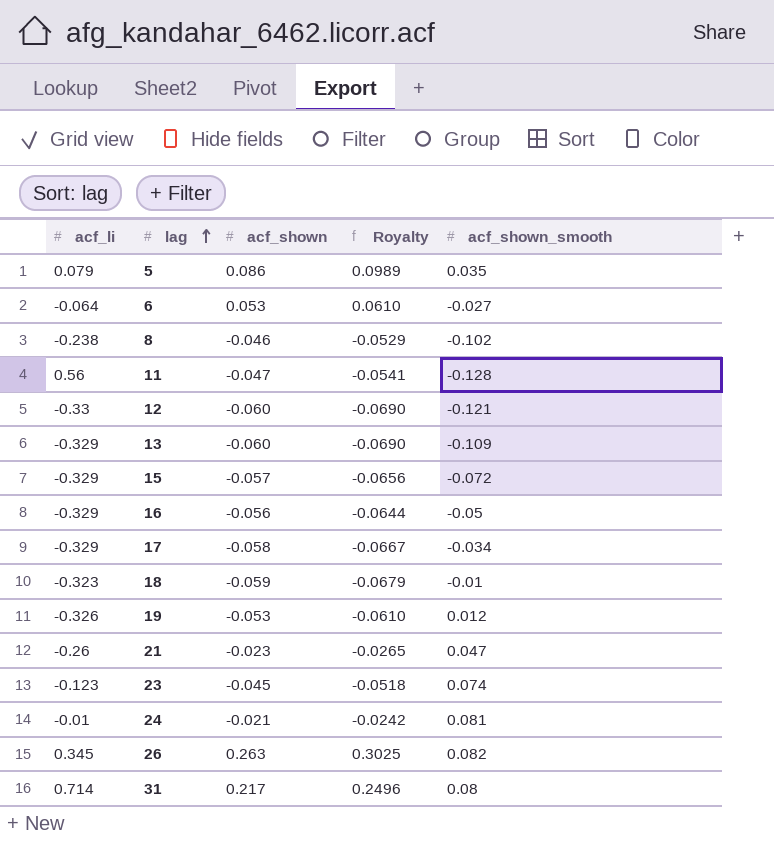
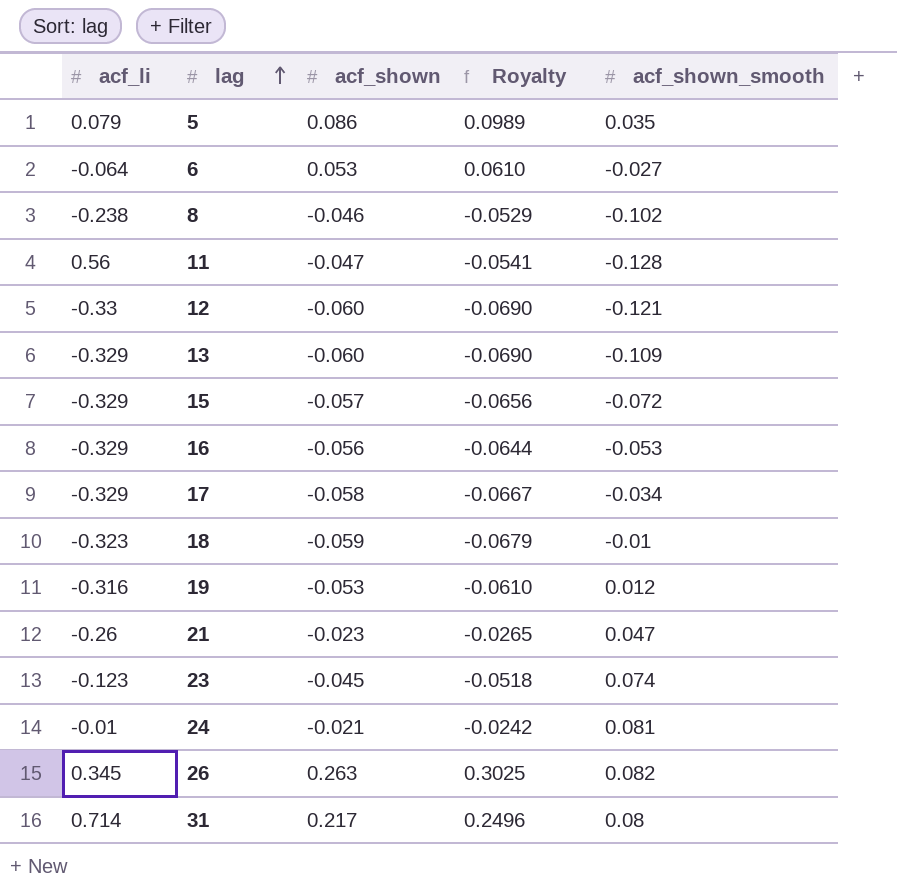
16 | acf_shown_smooth: -0.05 -> -0.053
19 | acf_li: -0.326 -> -0.316

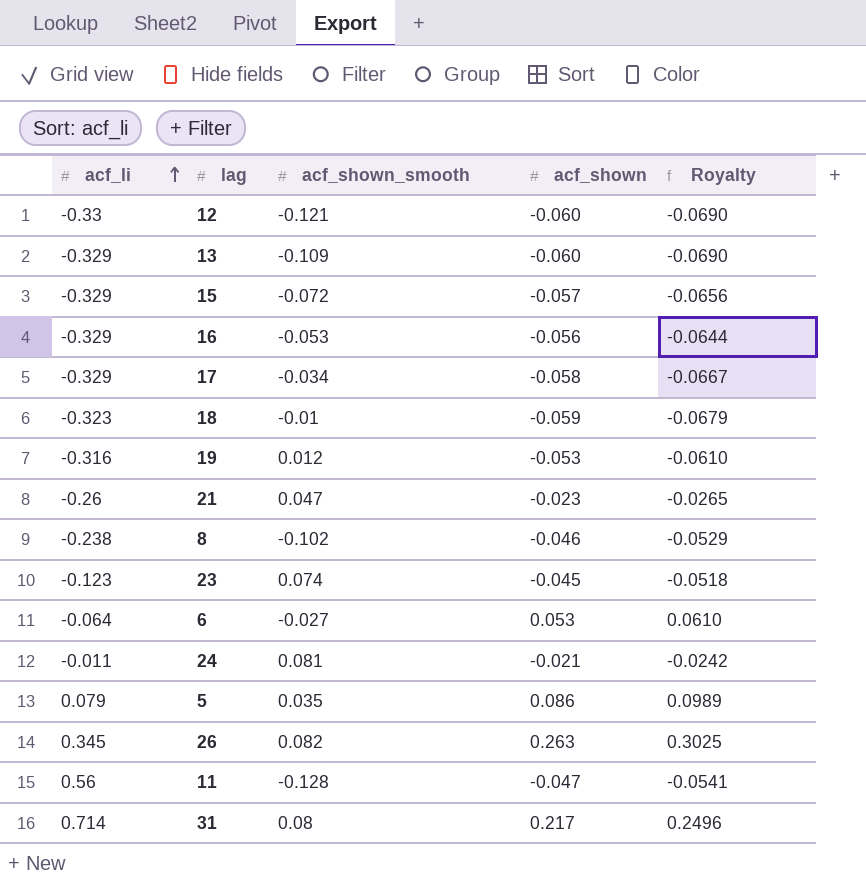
row order: lag ascending -> acf_li ascending
column acf_shown_smooth | position: 5 -> 3
24 | acf_li: -0.01 -> -0.011

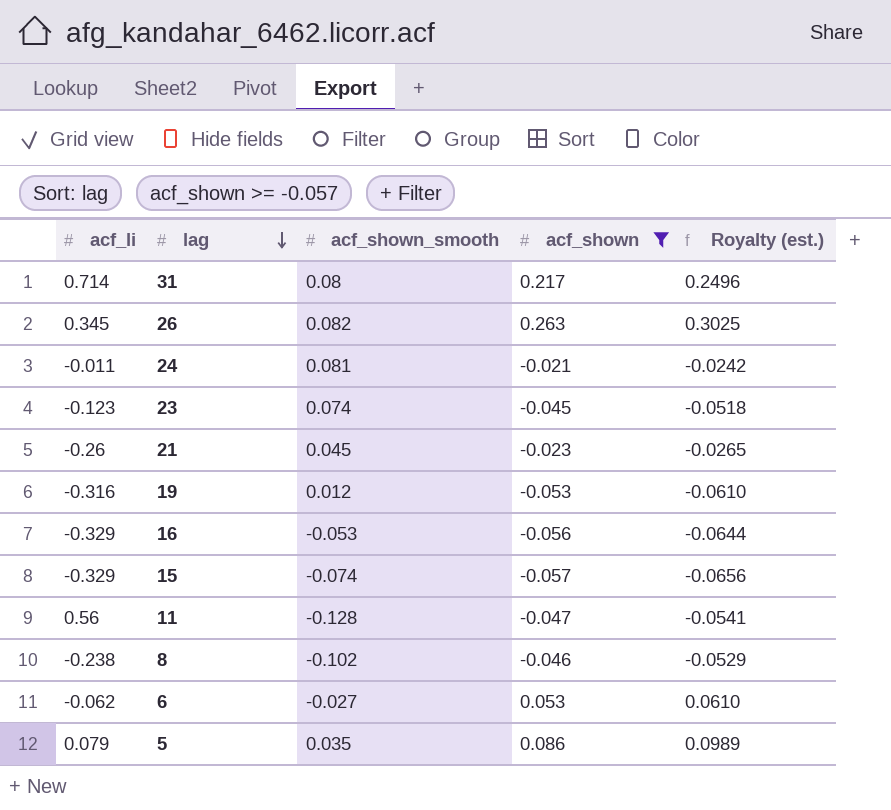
filter: none -> acf_shown >= -0.057
row order: acf_li ascending -> lag descending
column name: Royalty -> Royalty (est.)
21 | acf_shown_smooth: 0.047 -> 0.045
15 | acf_shown_smooth: -0.072 -> -0.074
6 | acf_li: -0.064 -> -0.062

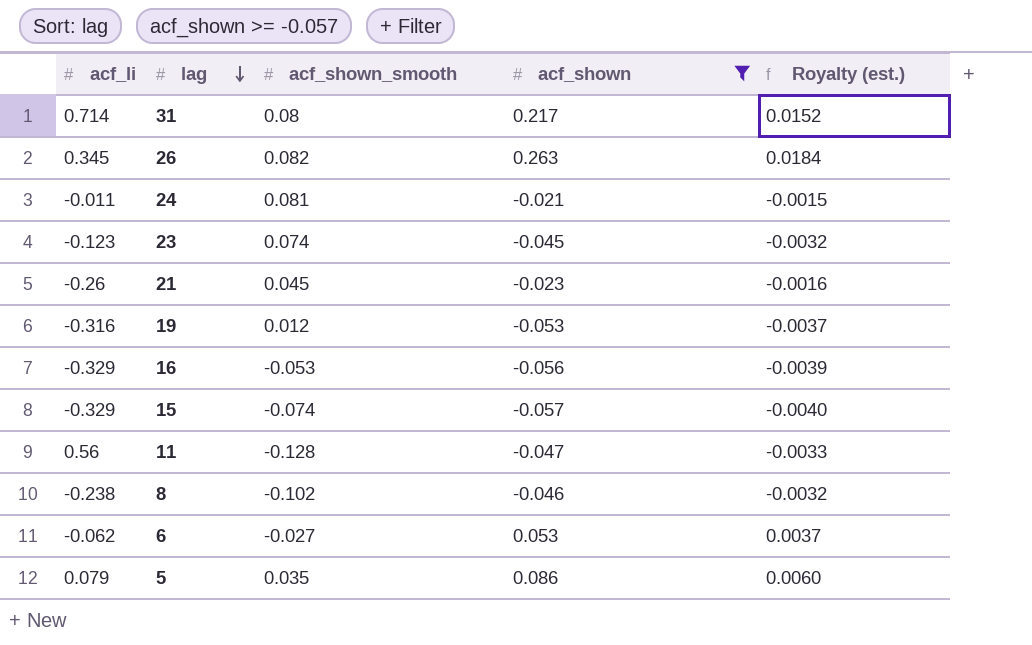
column Royalty (est.) | formula: [acf_shown] * 1.15 -> [acf_shown] * 0.07

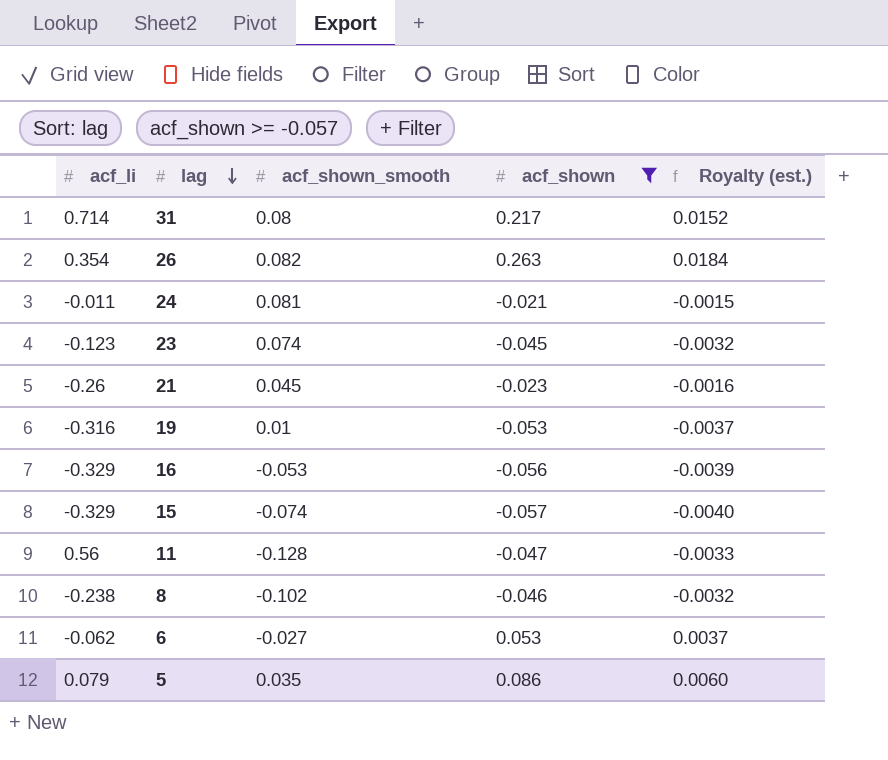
26 | acf_li: 0.345 -> 0.354
19 | acf_shown_smooth: 0.012 -> 0.01

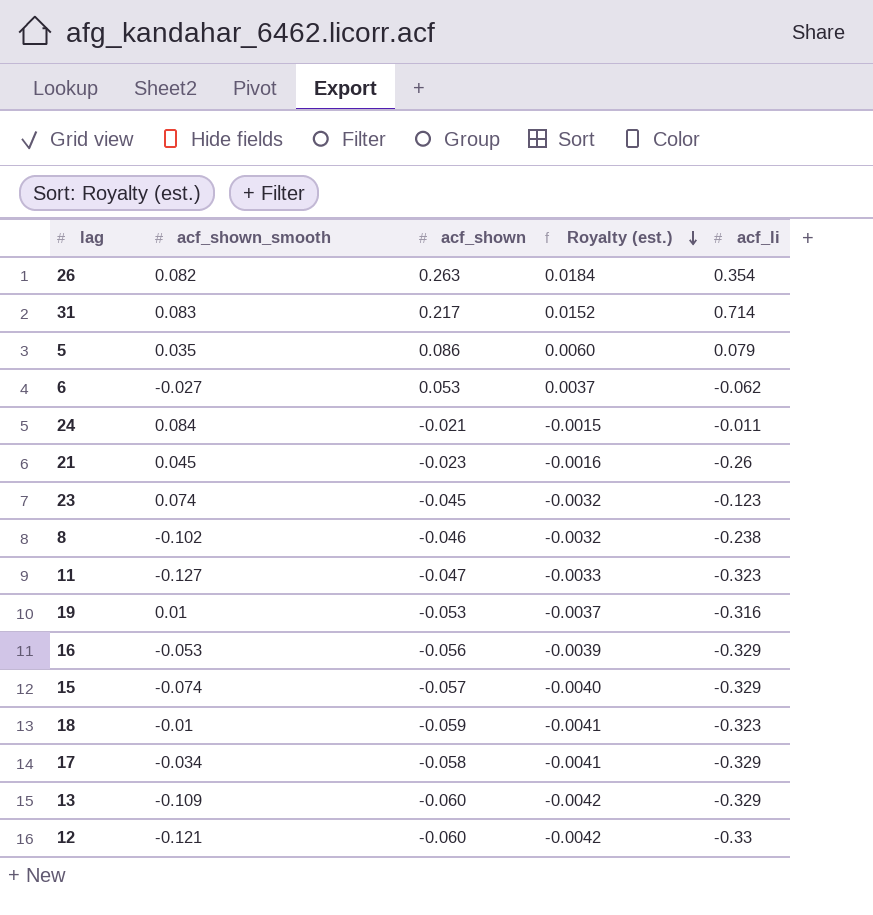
filter: acf_shown >= -0.057 -> none
row order: lag descending -> Royalty (est.) descending
column acf_li | position: 1 -> 5
31 | acf_shown_smooth: 0.08 -> 0.083
24 | acf_shown_smooth: 0.081 -> 0.084
11 | acf_shown_smooth: -0.128 -> -0.127
11 | acf_li: 0.56 -> -0.323

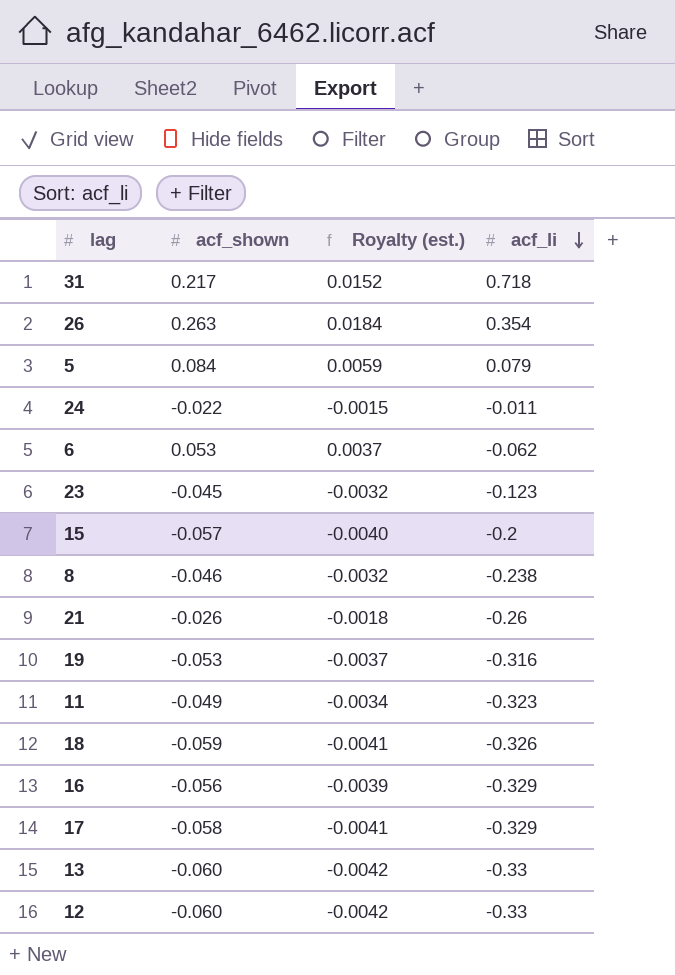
row order: Royalty (est.) descending -> acf_li descending
column acf_shown_smooth | position: 2 -> none
31 | acf_li: 0.714 -> 0.718
5 | acf_shown: 0.086 -> 0.084
5 | Royalty (est.): 0.0060 -> 0.0059
24 | acf_shown: -0.021 -> -0.022
15 | acf_li: -0.329 -> -0.2
21 | acf_shown: -0.023 -> -0.026
21 | Royalty (est.): -0.0016 -> -0.0018
11 | acf_shown: -0.047 -> -0.049
11 | Royalty (est.): -0.0033 -> -0.0034
18 | acf_li: -0.323 -> -0.326
13 | acf_li: -0.329 -> -0.33

